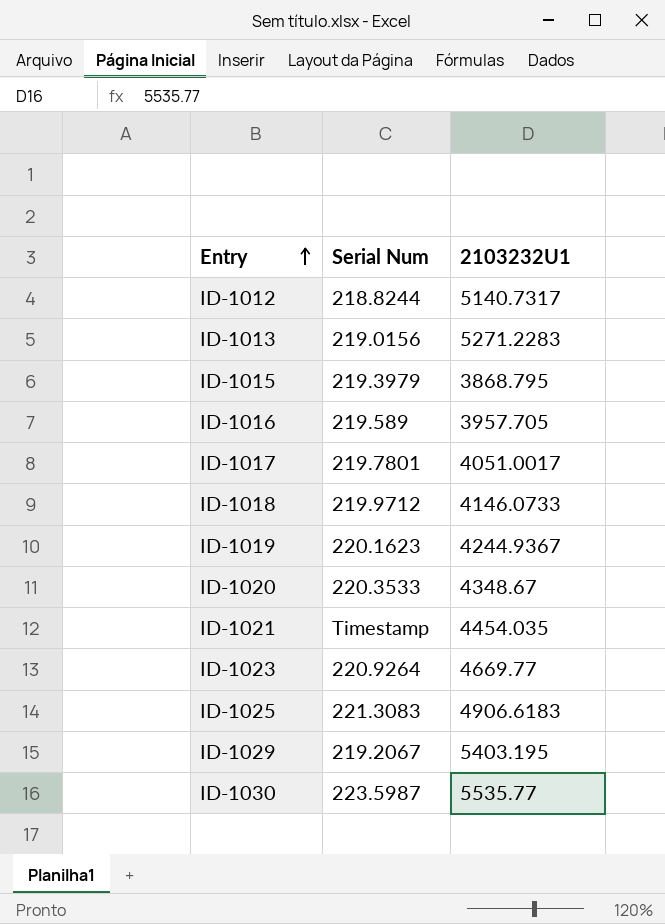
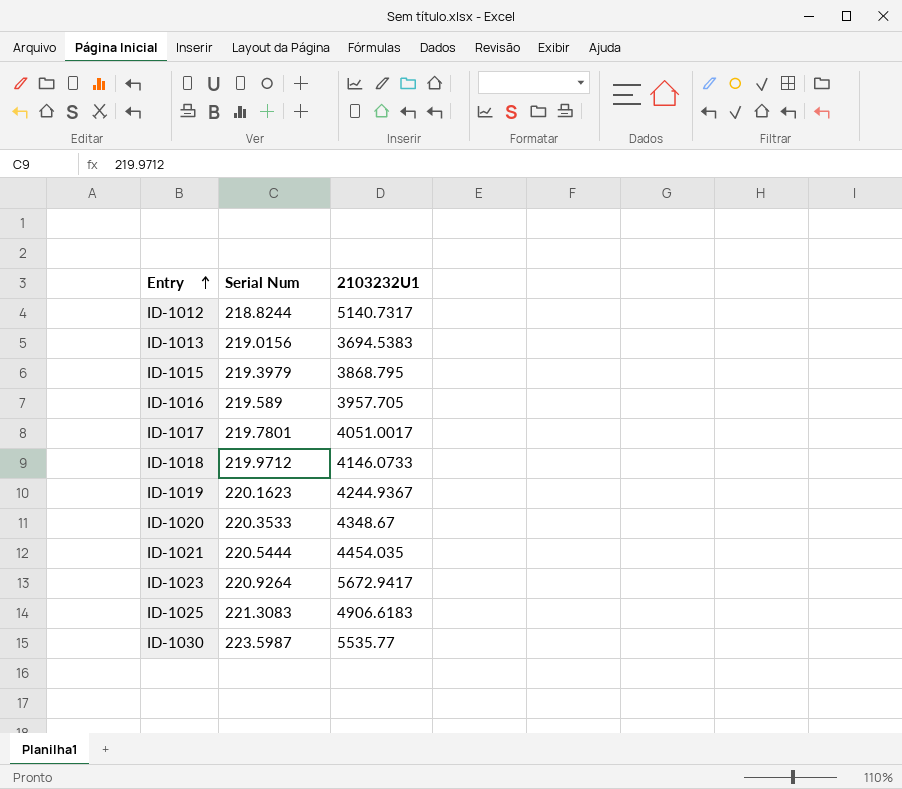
row ID-1029: 219.2067 | 5403.195 -> none
ID-1013 | 2103232U1: 5271.2283 -> 3694.5383
ID-1021 | Serial Num: Timestamp -> 220.5444
ID-1023 | 2103232U1: 4669.77 -> 5672.9417

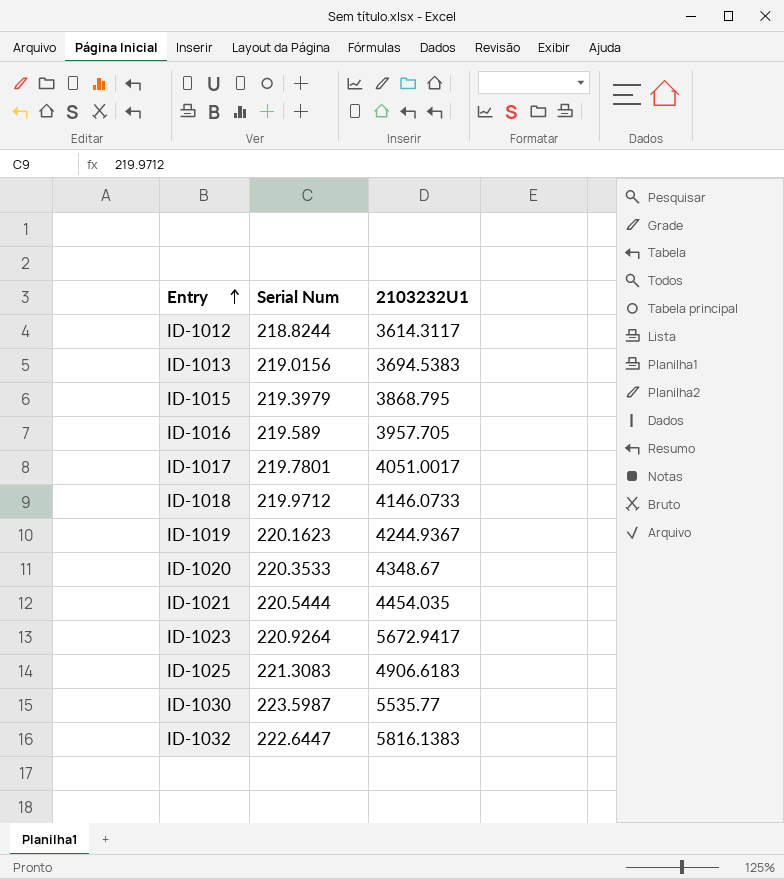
ID-1012 | 2103232U1: 5140.7317 -> 3614.3117
row ID-1032: none -> 222.6447 | 5816.1383

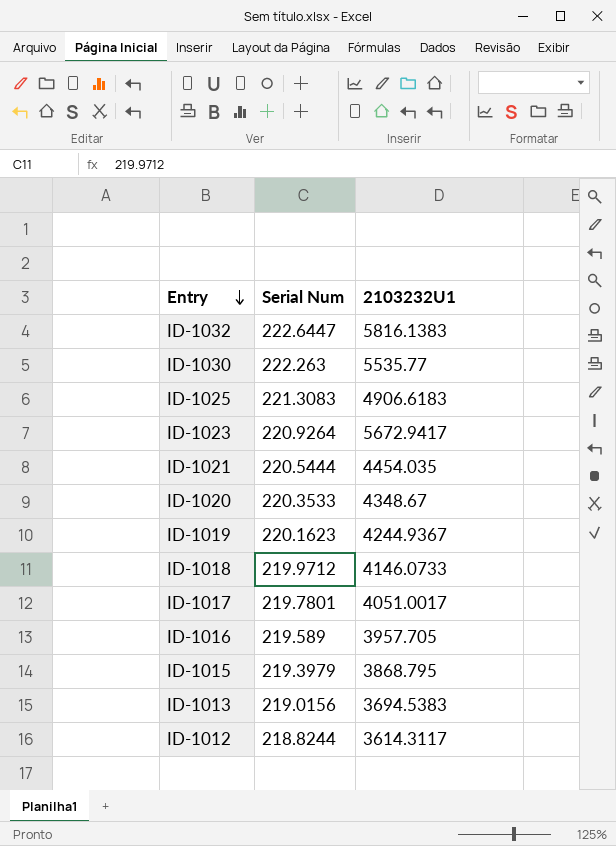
row order: Entry ascending -> Entry descending
ID-1030 | Serial Num: 223.5987 -> 222.263

